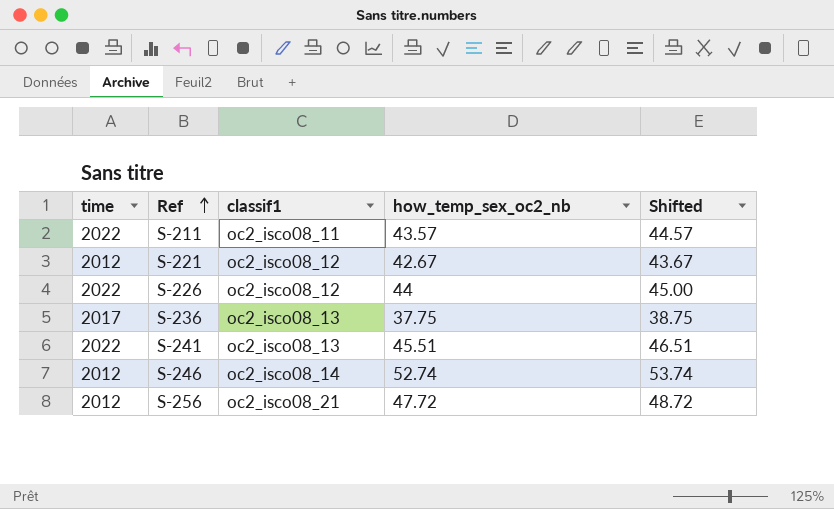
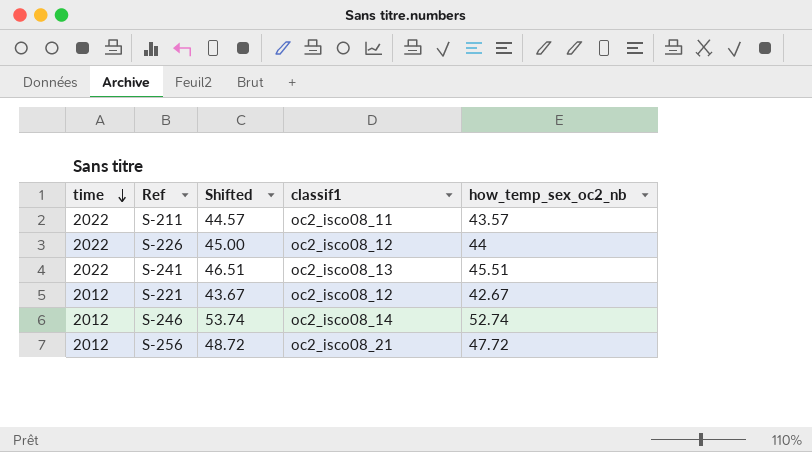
row order: Ref ascending -> time descending
column Shifted | position: 5 -> 3
row S-236: 2017 | oc2_isco08_13 | 37.75 | 38.75 -> none

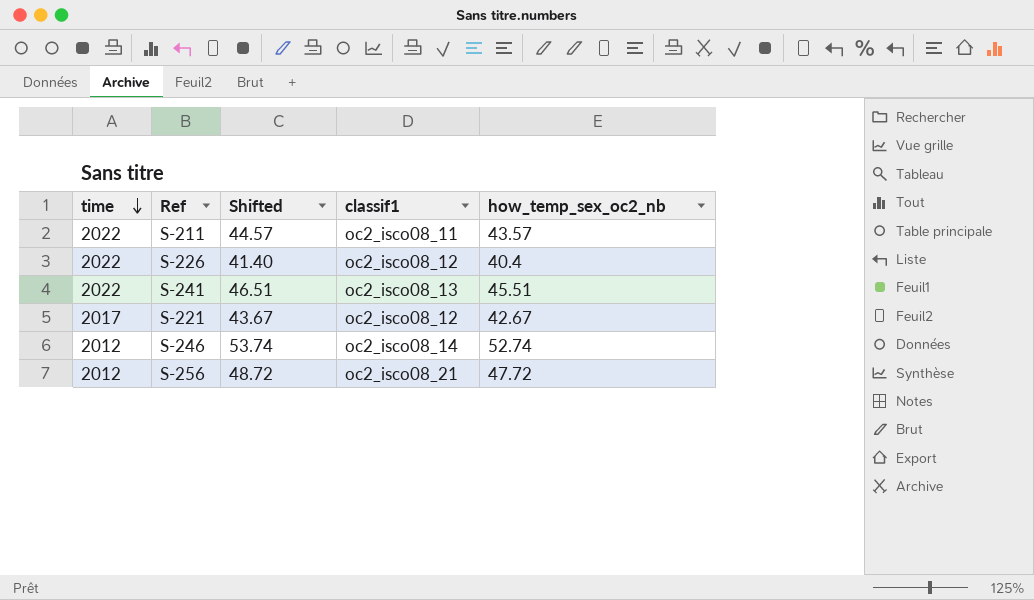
S-226 | Shifted: 45.00 -> 41.40
S-226 | how_temp_sex_oc2_nb: 44 -> 40.4
S-221 | time: 2012 -> 2017

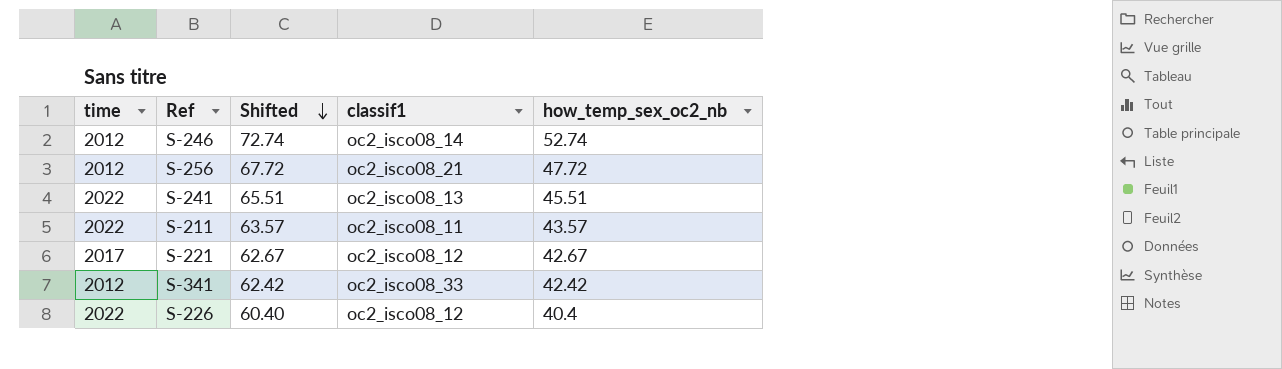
row order: time descending -> Shifted descending
column Shifted | formula: [how_temp_sex_oc2_nb] + 1 -> [how_temp_sex_oc2_nb] + 20
row S-341: none -> 2012 | 62.42 | oc2_isco08_33 | 42.42

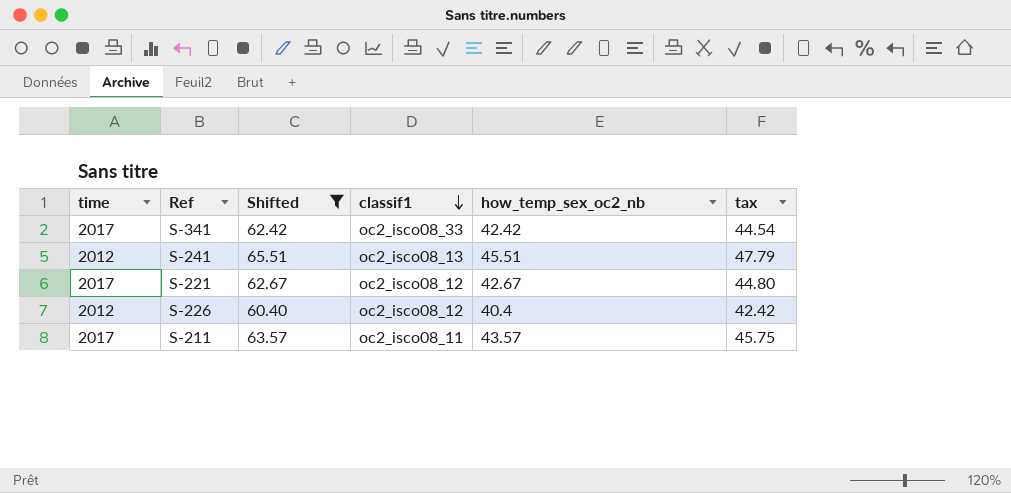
filter: none -> Shifted <= 65.51
row order: Shifted descending -> classif1 descending
column tax | formula: none -> [how_temp_sex_oc2_nb] * 1.05
S-341 | time: 2012 -> 2017
S-241 | time: 2022 -> 2012
S-226 | time: 2022 -> 2012
S-211 | time: 2022 -> 2017

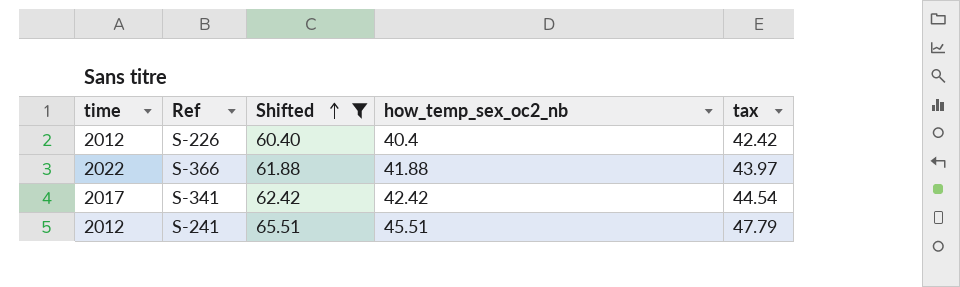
row order: classif1 descending -> Shifted ascending
column classif1 | position: 4 -> none
row S-221: 2017 | 62.67 | oc2_isco08_12 | 42.67 | 44.80 -> none
row S-211: 2017 | 63.57 | oc2_isco08_11 | 43.57 | 45.75 -> none
row S-366: none -> 2022 | 61.88 | 41.88 | 43.97

